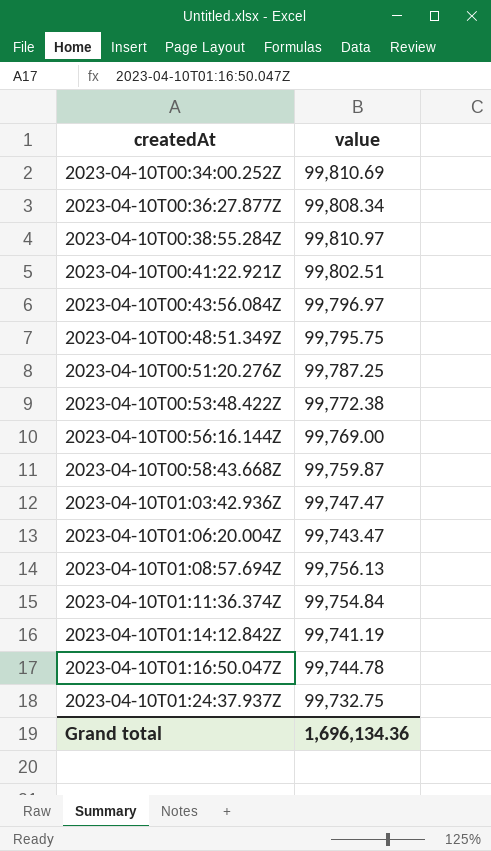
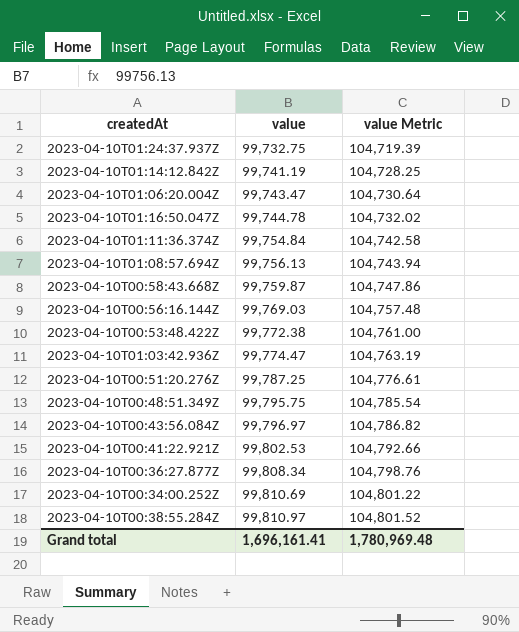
row order: createdAt ascending -> value ascending
column value Metric | formula: none -> [value] * 1.05
2023-04-10T00:56:16.144Z | value: 99,769.00 -> 99,769.03
2023-04-10T01:03:42.936Z | value: 99,747.47 -> 99,774.47
2023-04-10T00:41:22.921Z | value: 99,802.51 -> 99,802.53
Grand total | value: 1,696,134.36 -> 1,696,161.41

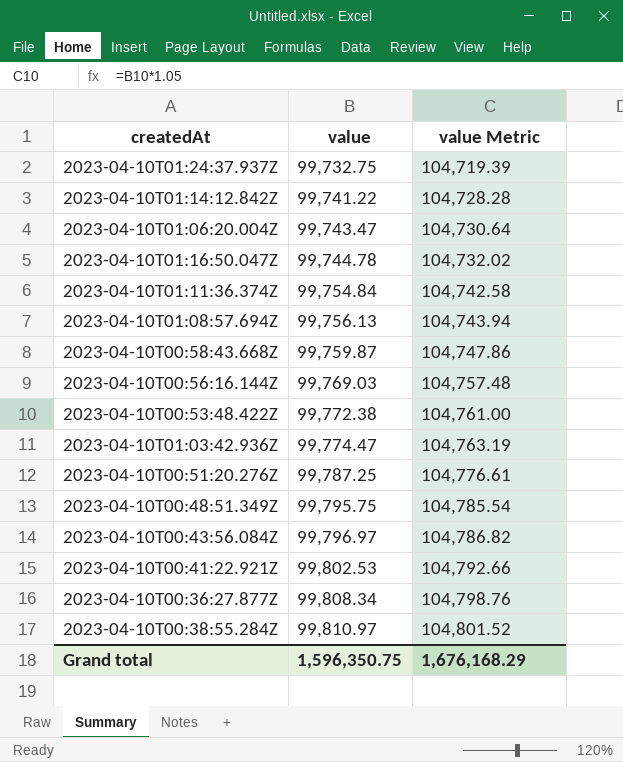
row 2023-04-10T00:34:00.252Z: 99,810.69 | 104,801.22 -> none
2023-04-10T01:14:12.842Z | value: 99,741.19 -> 99,741.22
2023-04-10T01:14:12.842Z | value Metric: 104,728.25 -> 104,728.28
Grand total | value: 1,696,161.41 -> 1,596,350.75
Grand total | value Metric: 1,780,969.48 -> 1,676,168.29

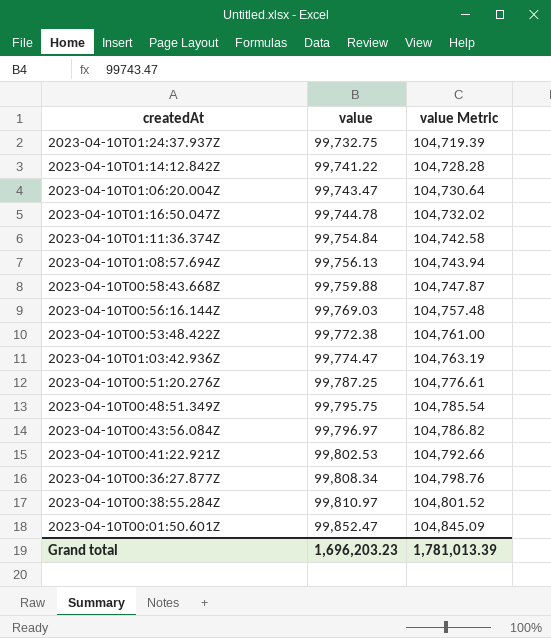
2023-04-10T00:58:43.668Z | value: 99,759.87 -> 99,759.88
2023-04-10T00:58:43.668Z | value Metric: 104,747.86 -> 104,747.87
row 2023-04-10T00:01:50.601Z: none -> 99,852.47 | 104,845.09
Grand total | value: 1,596,350.75 -> 1,696,203.23
Grand total | value Metric: 1,676,168.29 -> 1,781,013.39

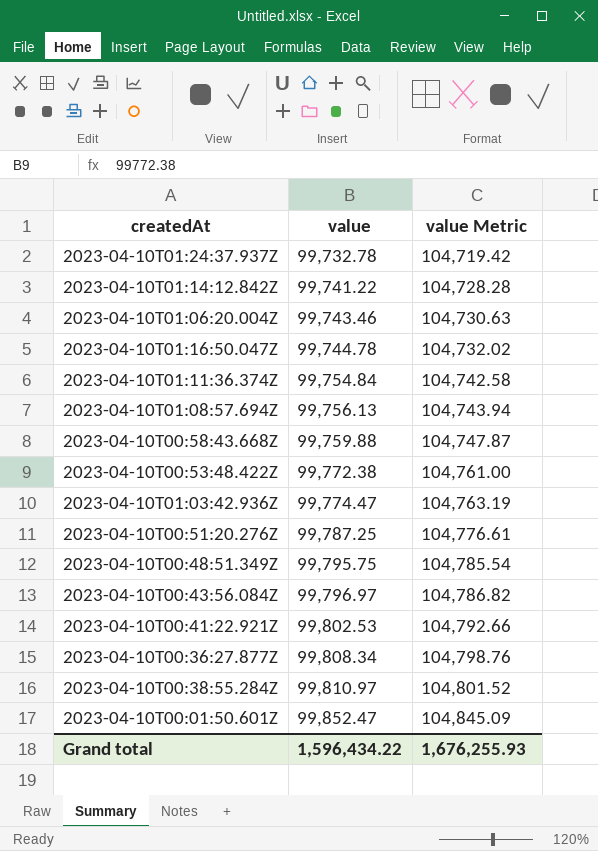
row 2023-04-10T00:56:16.144Z: 99,769.03 | 104,757.48 -> none
2023-04-10T01:24:37.937Z | value: 99,732.75 -> 99,732.78
2023-04-10T01:24:37.937Z | value Metric: 104,719.39 -> 104,719.42
2023-04-10T01:06:20.004Z | value: 99,743.47 -> 99,743.46
2023-04-10T01:06:20.004Z | value Metric: 104,730.64 -> 104,730.63
Grand total | value: 1,696,203.23 -> 1,596,434.22
Grand total | value Metric: 1,781,013.39 -> 1,676,255.93

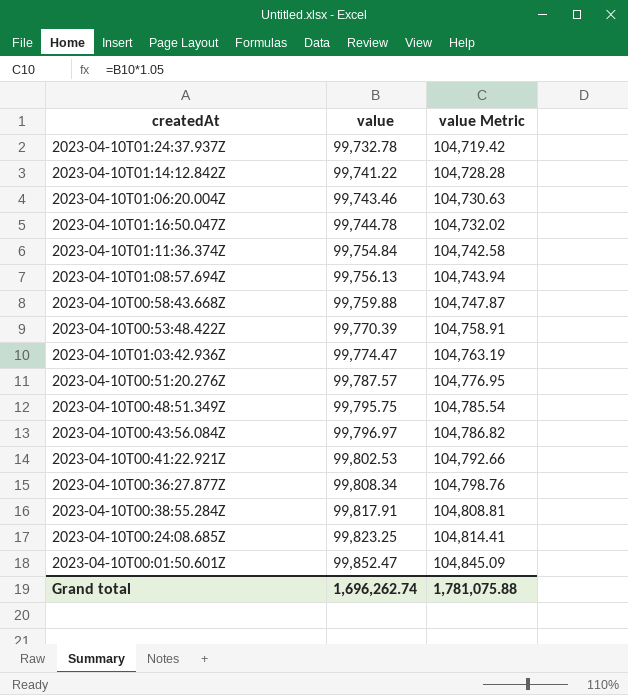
2023-04-10T00:53:48.422Z | value: 99,772.38 -> 99,770.39
2023-04-10T00:53:48.422Z | value Metric: 104,761.00 -> 104,758.91
2023-04-10T00:51:20.276Z | value: 99,787.25 -> 99,787.57
2023-04-10T00:51:20.276Z | value Metric: 104,776.61 -> 104,776.95
2023-04-10T00:38:55.284Z | value: 99,810.97 -> 99,817.91
2023-04-10T00:38:55.284Z | value Metric: 104,801.52 -> 104,808.81
row 2023-04-10T00:24:08.685Z: none -> 99,823.25 | 104,814.41
Grand total | value: 1,596,434.22 -> 1,696,262.74
Grand total | value Metric: 1,676,255.93 -> 1,781,075.88

